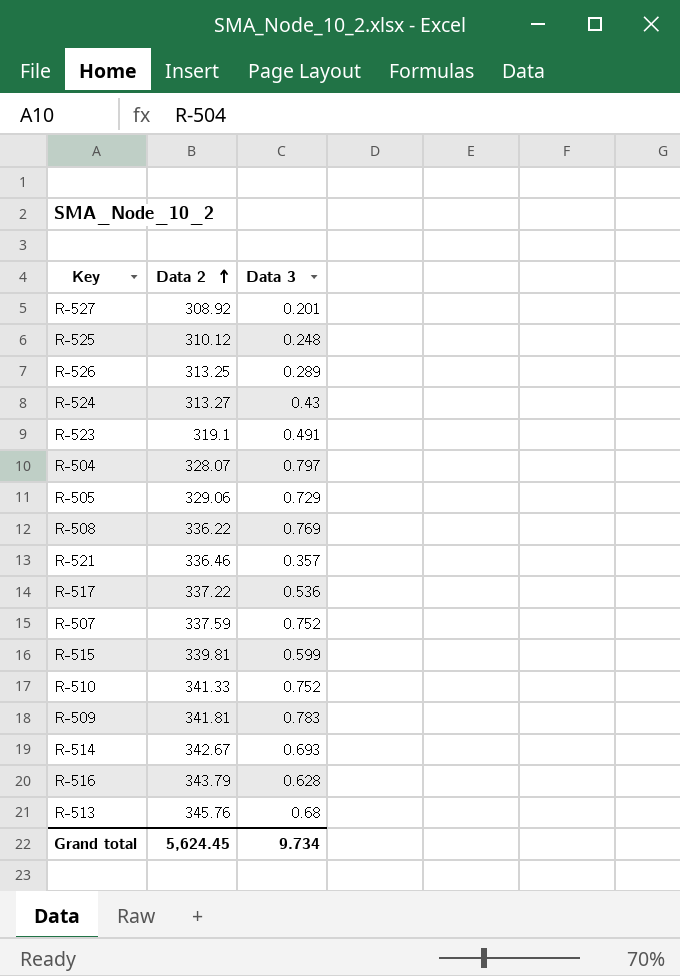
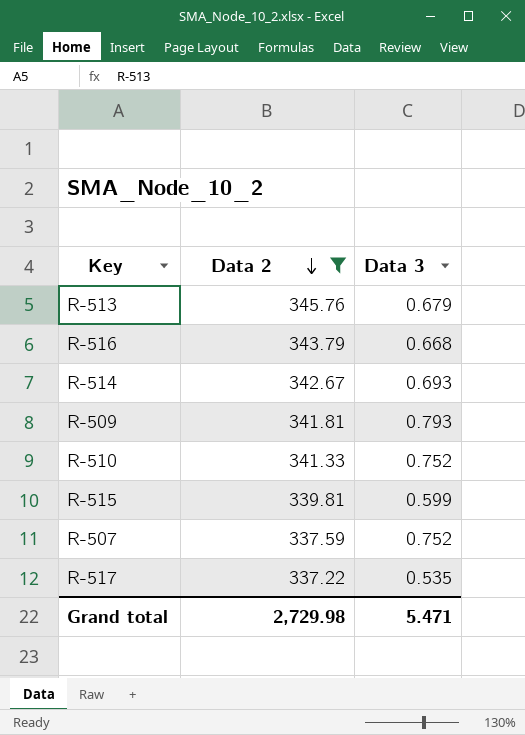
filter: none -> Data 2 >= 337.22
row order: Data 2 ascending -> Data 2 descending
R-513 | Data 3: 0.68 -> 0.679
R-516 | Data 3: 0.628 -> 0.668
R-509 | Data 3: 0.783 -> 0.793
R-517 | Data 3: 0.536 -> 0.535
Grand total | Data 2: 5,624.45 -> 2,729.98
Grand total | Data 3: 9.734 -> 5.471

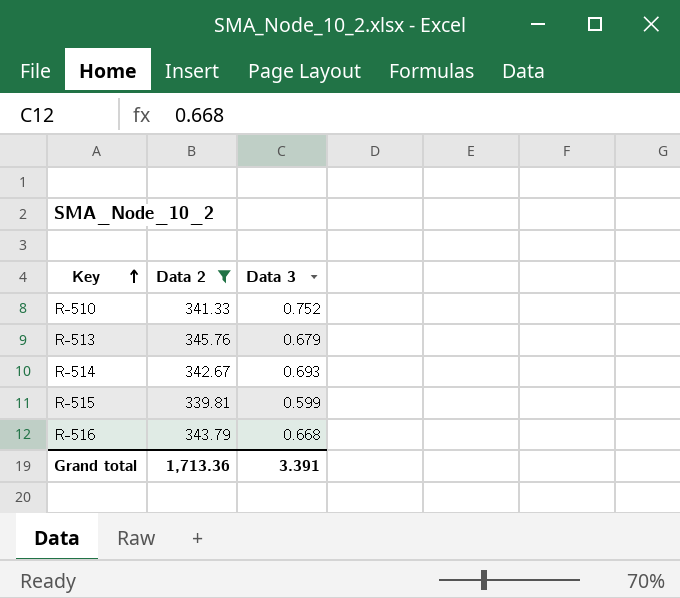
row order: Data 2 descending -> Key ascending
row R-509: 341.81 | 0.793 -> none
row R-507: 337.59 | 0.752 -> none
row R-517: 337.22 | 0.535 -> none
Grand total | Data 2: 2,729.98 -> 1,713.36
Grand total | Data 3: 5.471 -> 3.391

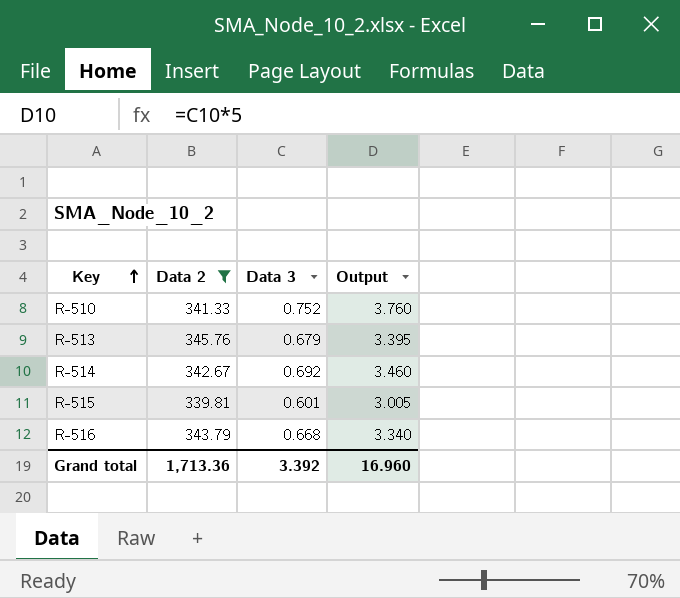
column Output | formula: none -> [Data 3] * 5
R-514 | Data 3: 0.693 -> 0.692
R-515 | Data 3: 0.599 -> 0.601
Grand total | Data 3: 3.391 -> 3.392

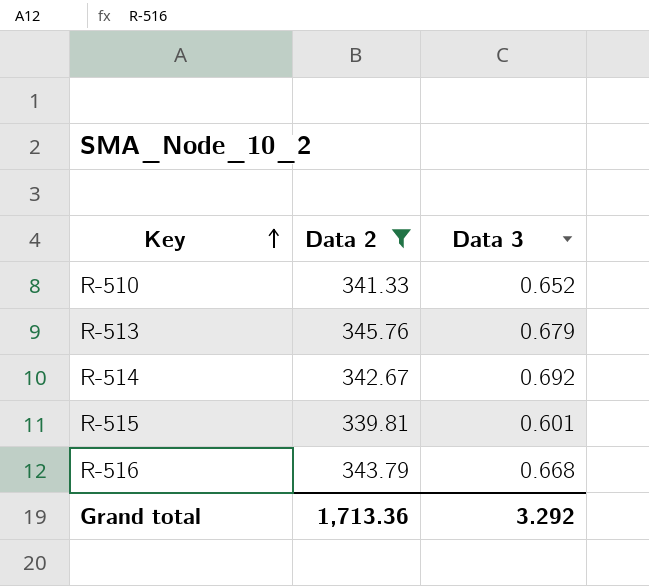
column Output | formula: [Data 3] * 5 -> none
R-510 | Data 3: 0.752 -> 0.652
Grand total | Data 3: 3.392 -> 3.292

